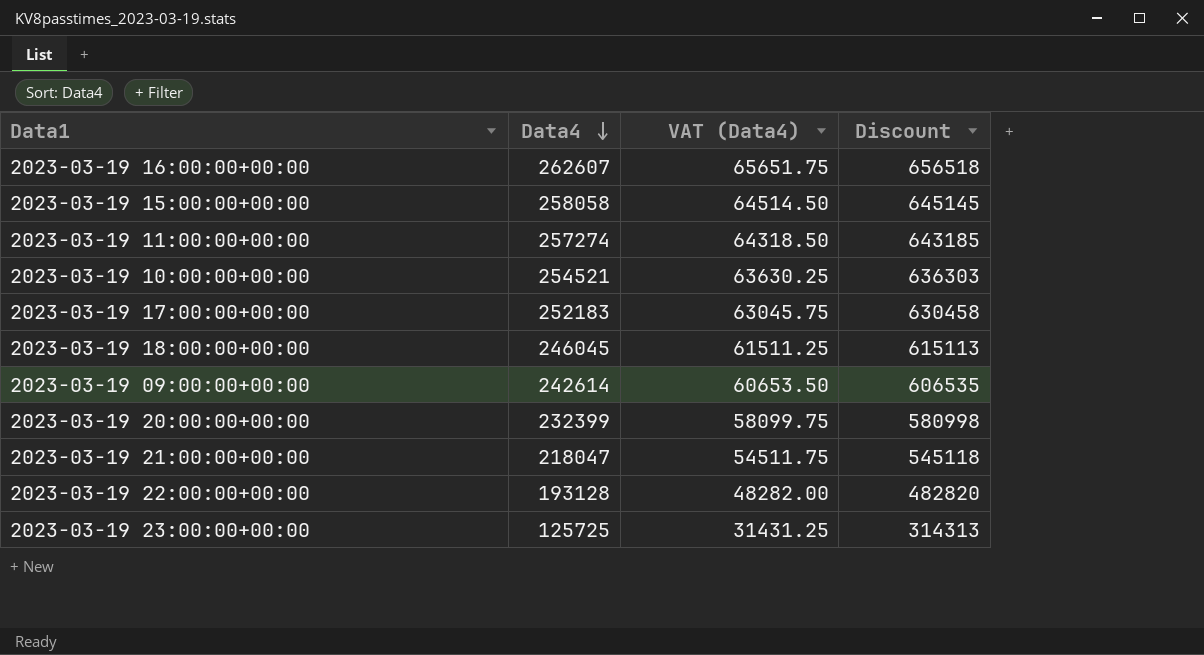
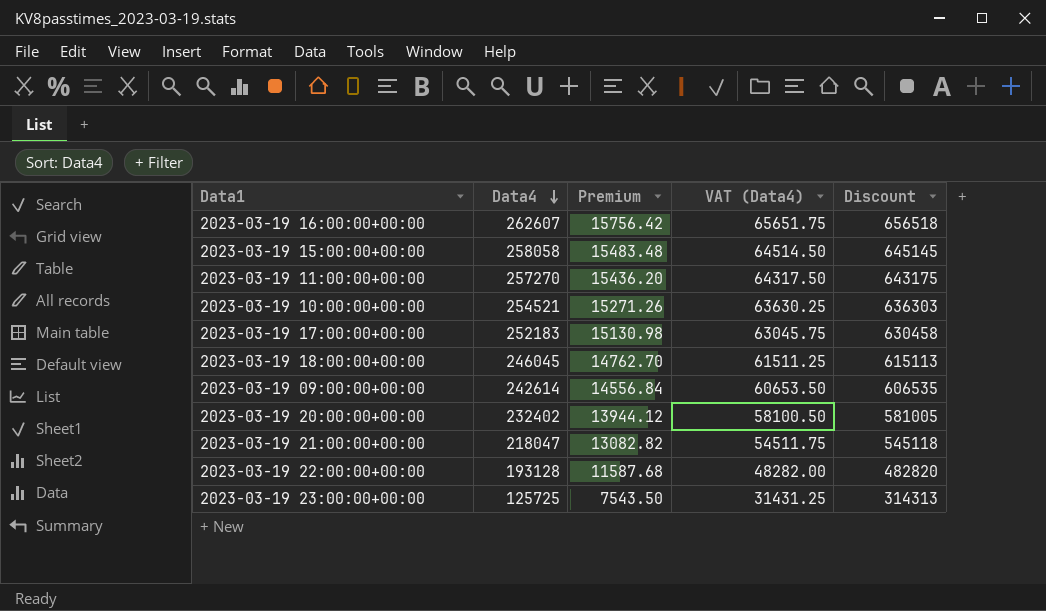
column Premium | formula: none -> [Data4] * 0.06
2023-03-19 11:00:00+00:00 | Data4: 257274 -> 257270
2023-03-19 11:00:00+00:00 | VAT (Data4): 64318.50 -> 64317.50
2023-03-19 11:00:00+00:00 | Discount: 643185 -> 643175
2023-03-19 20:00:00+00:00 | Data4: 232399 -> 232402
2023-03-19 20:00:00+00:00 | VAT (Data4): 58099.75 -> 58100.50
2023-03-19 20:00:00+00:00 | Discount: 580998 -> 581005

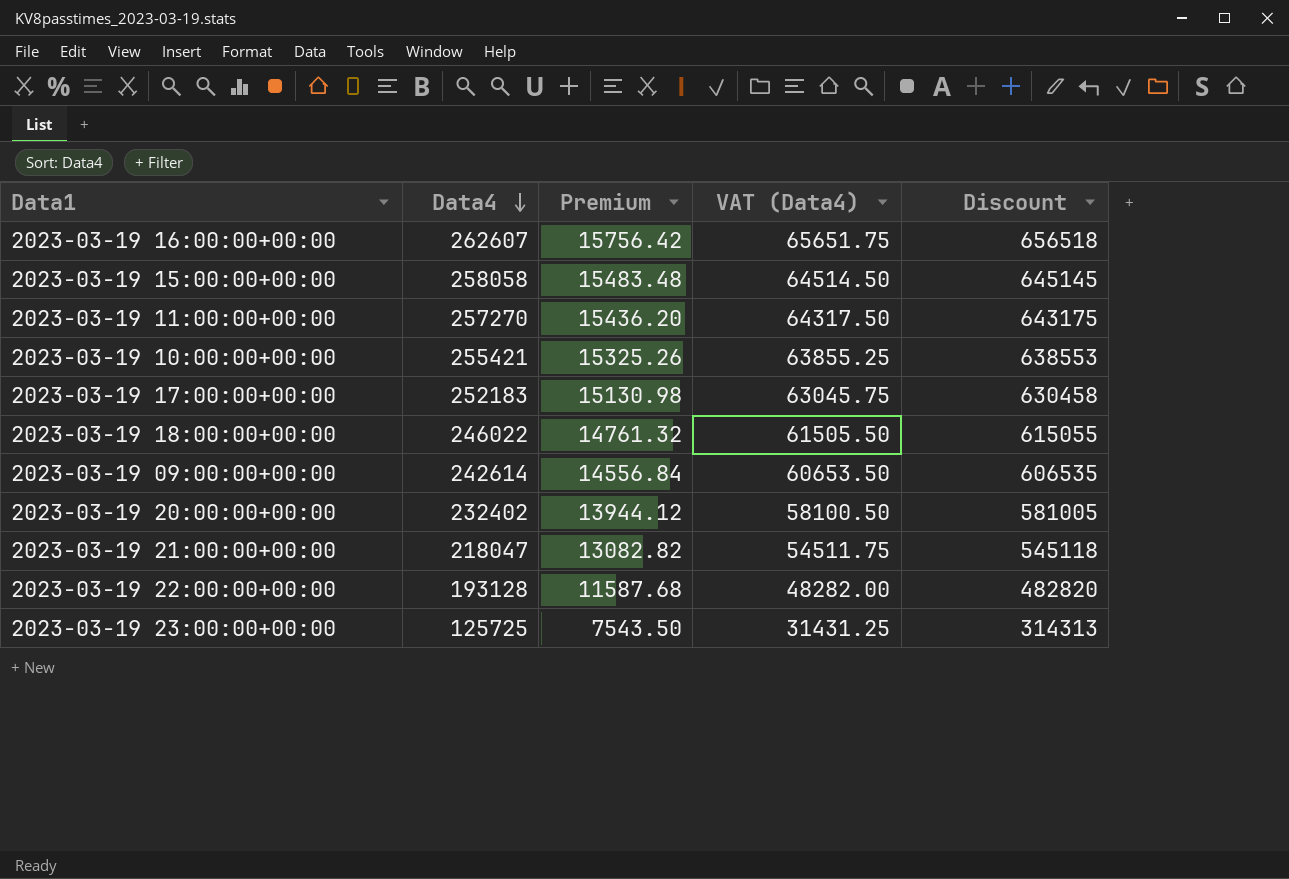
2023-03-19 10:00:00+00:00 | Data4: 254521 -> 255421
2023-03-19 10:00:00+00:00 | Premium: 15271.26 -> 15325.26
2023-03-19 10:00:00+00:00 | VAT (Data4): 63630.25 -> 63855.25
2023-03-19 10:00:00+00:00 | Discount: 636303 -> 638553
2023-03-19 18:00:00+00:00 | Data4: 246045 -> 246022
2023-03-19 18:00:00+00:00 | Premium: 14762.70 -> 14761.32
2023-03-19 18:00:00+00:00 | VAT (Data4): 61511.25 -> 61505.50
2023-03-19 18:00:00+00:00 | Discount: 615113 -> 615055

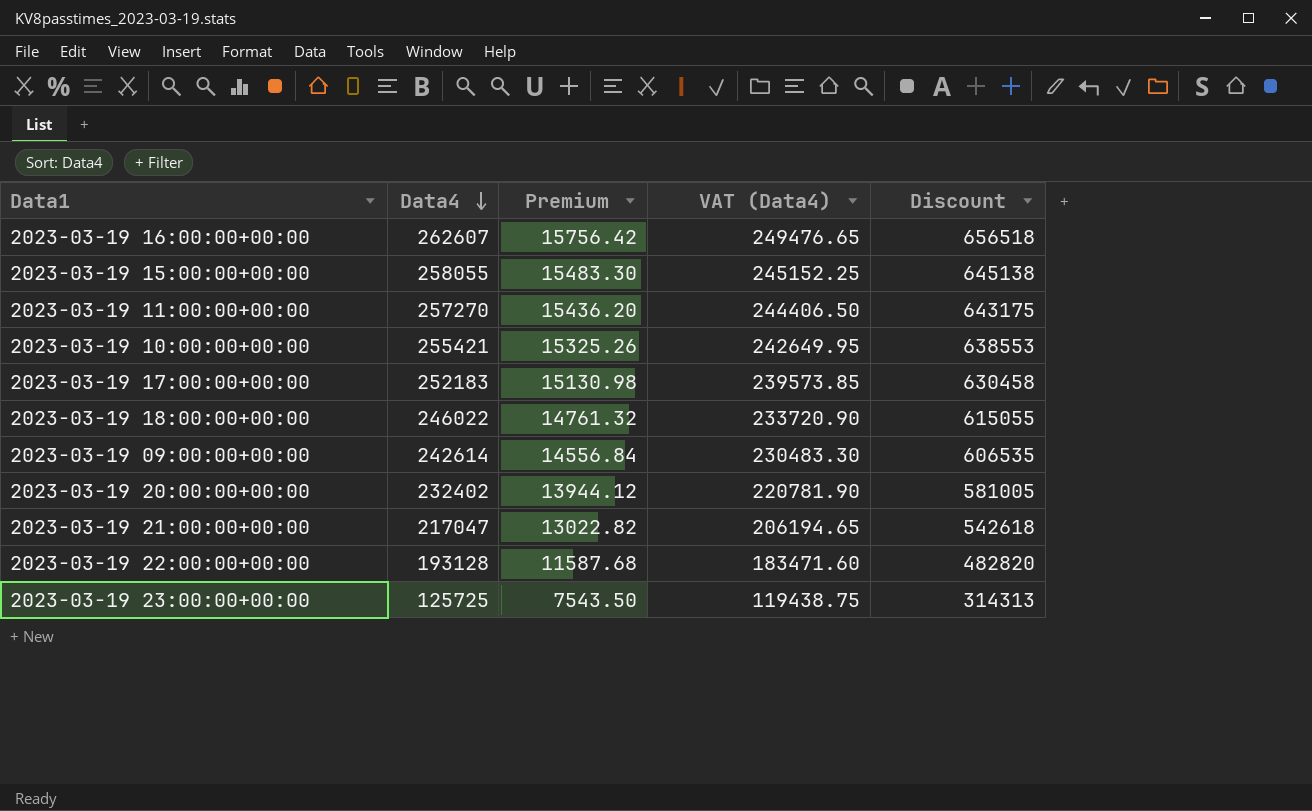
column VAT (Data4) | formula: [Data4] * 0.25 -> [Data4] * 0.95
2023-03-19 15:00:00+00:00 | Data4: 258058 -> 258055
2023-03-19 15:00:00+00:00 | Premium: 15483.48 -> 15483.30
2023-03-19 15:00:00+00:00 | Discount: 645145 -> 645138
2023-03-19 21:00:00+00:00 | Data4: 218047 -> 217047
2023-03-19 21:00:00+00:00 | Premium: 13082.82 -> 13022.82
2023-03-19 21:00:00+00:00 | Discount: 545118 -> 542618

